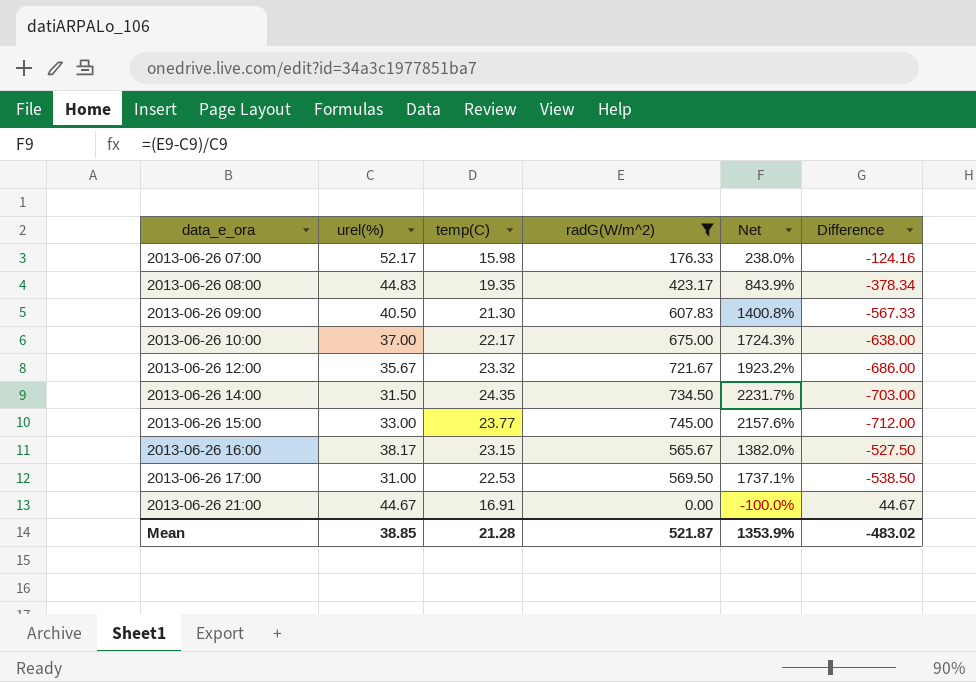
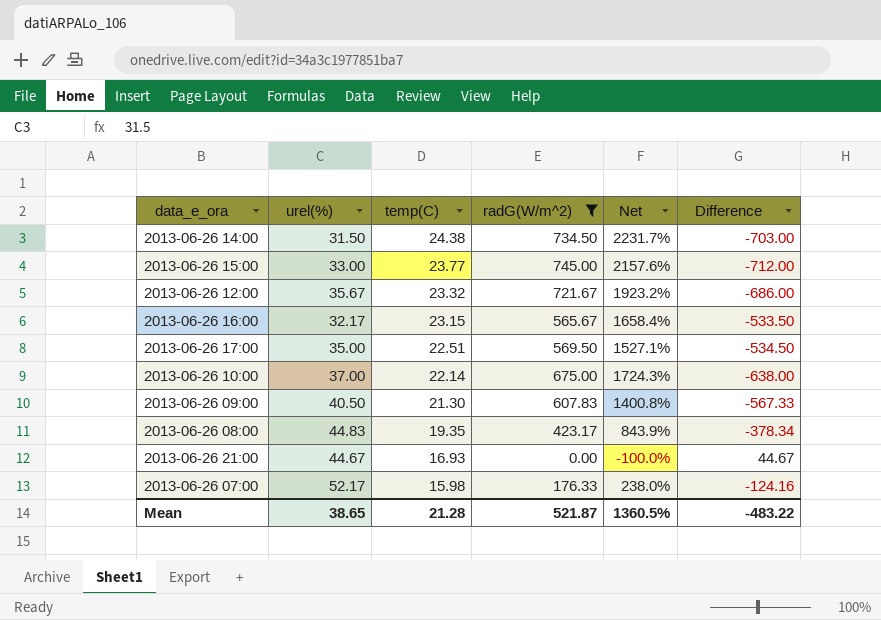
row order: data_e_ora ascending -> temp(C) descending
2013-06-26 14:00 | temp(C): 24.35 -> 24.38
2013-06-26 16:00 | urel(%): 38.17 -> 32.17
2013-06-26 16:00 | Net: 1382.0% -> 1658.4%
2013-06-26 16:00 | Difference: -527.50 -> -533.50
2013-06-26 17:00 | urel(%): 31.00 -> 35.00
2013-06-26 17:00 | temp(C): 22.53 -> 22.51
2013-06-26 17:00 | Net: 1737.1% -> 1527.1%
2013-06-26 17:00 | Difference: -538.50 -> -534.50
2013-06-26 10:00 | temp(C): 22.17 -> 22.14
2013-06-26 21:00 | temp(C): 16.91 -> 16.93
Mean | urel(%): 38.85 -> 38.65
Mean | Net: 1353.9% -> 1360.5%
Mean | Difference: -483.02 -> -483.22

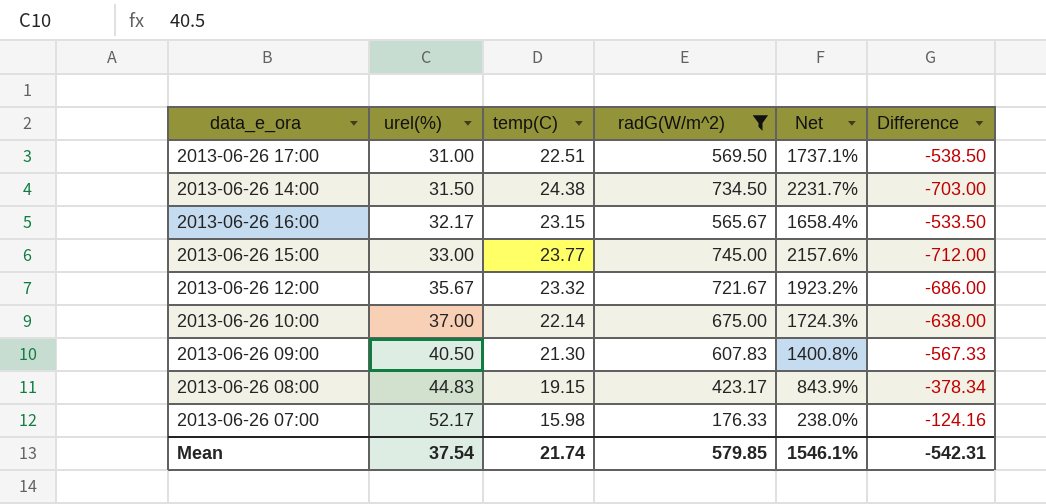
row order: temp(C) descending -> urel(%) ascending
row 2013-06-26 21:00: 44.67 | 16.93 | 0.00 | -100.0% | 44.67 -> none
2013-06-26 17:00 | urel(%): 35.00 -> 31.00
2013-06-26 17:00 | Net: 1527.1% -> 1737.1%
2013-06-26 17:00 | Difference: -534.50 -> -538.50
2013-06-26 08:00 | temp(C): 19.35 -> 19.15
Mean | urel(%): 38.65 -> 37.54
Mean | temp(C): 21.28 -> 21.74
Mean | radG(W/m^2): 521.87 -> 579.85
Mean | Net: 1360.5% -> 1546.1%
Mean | Difference: -483.22 -> -542.31

